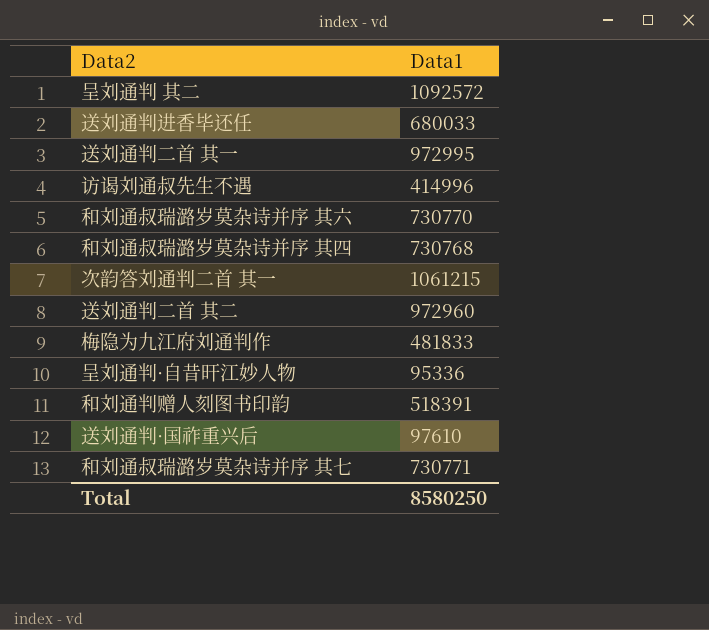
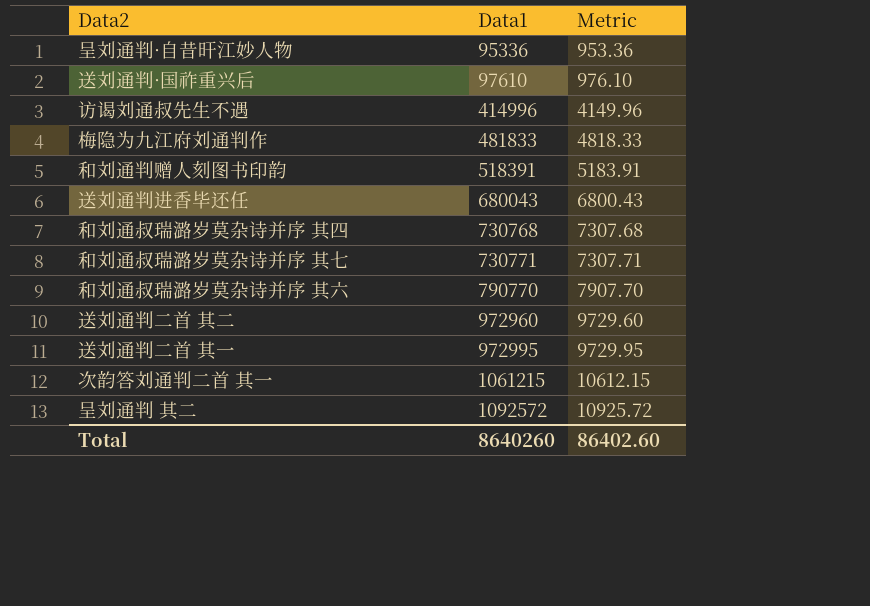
row order: none -> Data1 ascending
column Metric | formula: none -> [Data1] * 0.01
送刘通判进香毕还任 | Data1: 680033 -> 680043
和刘通叔瑞潞岁莫杂诗并序 其六 | Data1: 730770 -> 790770
Total | Data1: 8580250 -> 8640260

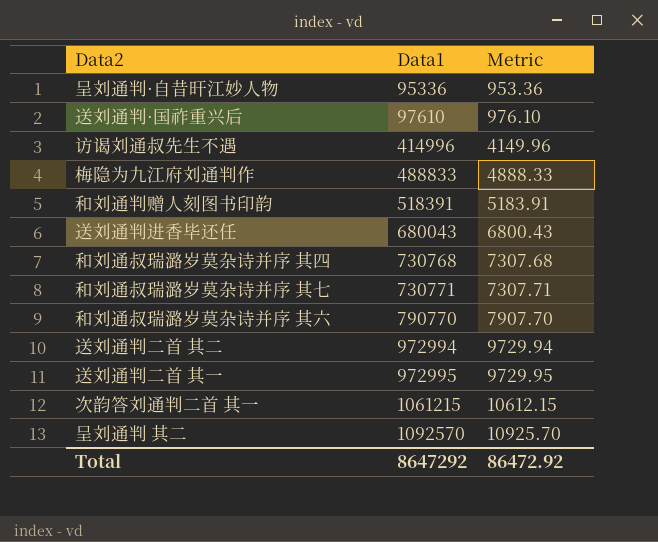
梅隐为九江府刘通判作 | Data1: 481833 -> 488833
梅隐为九江府刘通判作 | Metric: 4818.33 -> 4888.33
送刘通判二首 其二 | Data1: 972960 -> 972994
送刘通判二首 其二 | Metric: 9729.60 -> 9729.94
呈刘通判 其二 | Data1: 1092572 -> 1092570
呈刘通判 其二 | Metric: 10925.72 -> 10925.70
Total | Data1: 8640260 -> 8647292
Total | Metric: 86402.60 -> 86472.92

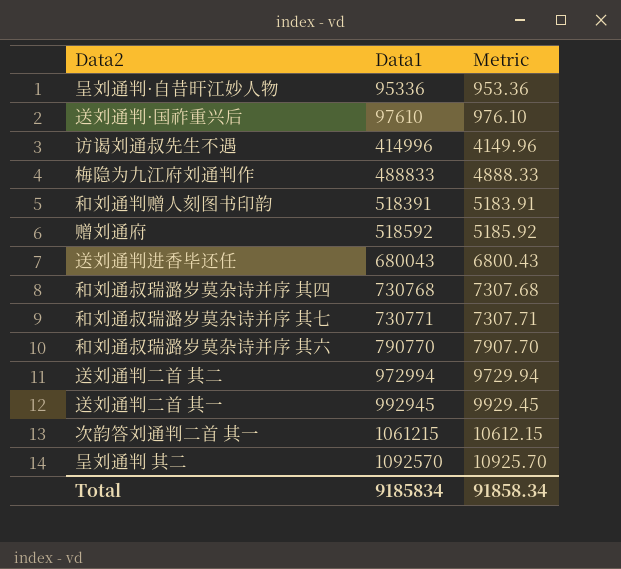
row 赠刘通府: none -> 518592 | 5185.92
送刘通判二首 其一 | Data1: 972995 -> 992945
送刘通判二首 其一 | Metric: 9729.95 -> 9929.45
Total | Data1: 8647292 -> 9185834
Total | Metric: 86472.92 -> 91858.34

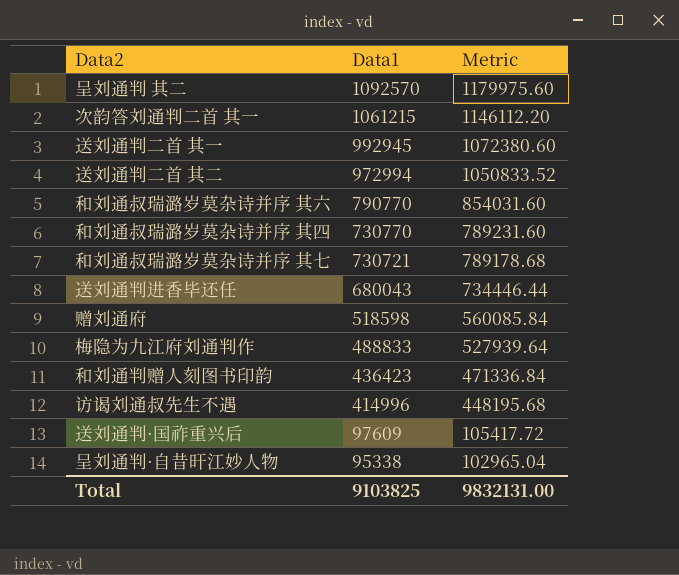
row order: Data1 ascending -> Data1 descending
column Metric | formula: [Data1] * 0.01 -> [Data1] * 1.08
和刘通叔瑞潞岁莫杂诗并序 其四 | Data1: 730768 -> 730770
和刘通叔瑞潞岁莫杂诗并序 其七 | Data1: 730771 -> 730721
赠刘通府 | Data1: 518592 -> 518598
和刘通判赠人刻图书印韵 | Data1: 518391 -> 436423
送刘通判·国祚重兴后 | Data1: 97610 -> 97609
呈刘通判·自昔旰江妙人物 | Data1: 95336 -> 95338
Total | Data1: 9185834 -> 9103825
Total | Metric: 91858.34 -> 9832131.00

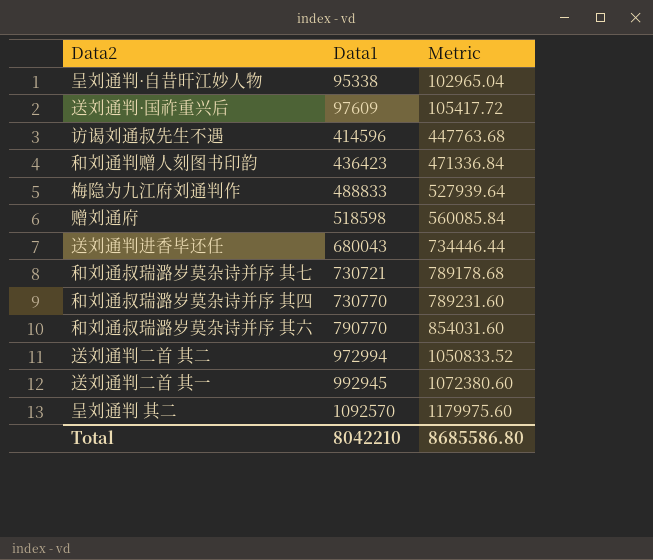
row order: Data1 descending -> Data1 ascending
row 次韵答刘通判二首 其一: 1061215 | 1146112.20 -> none
访谒刘通叔先生不遇 | Data1: 414996 -> 414596
访谒刘通叔先生不遇 | Metric: 448195.68 -> 447763.68
Total | Data1: 9103825 -> 8042210
Total | Metric: 9832131.00 -> 8685586.80

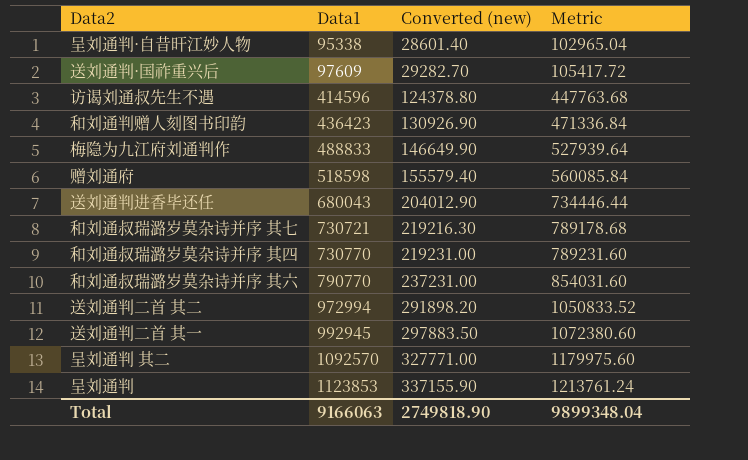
column Converted (new) | formula: none -> [Data1] * 0.3
row 呈刘通判: none -> 1123853 | 337155.90 | 1213761.24
Total | Data1: 8042210 -> 9166063
Total | Metric: 8685586.80 -> 9899348.04

